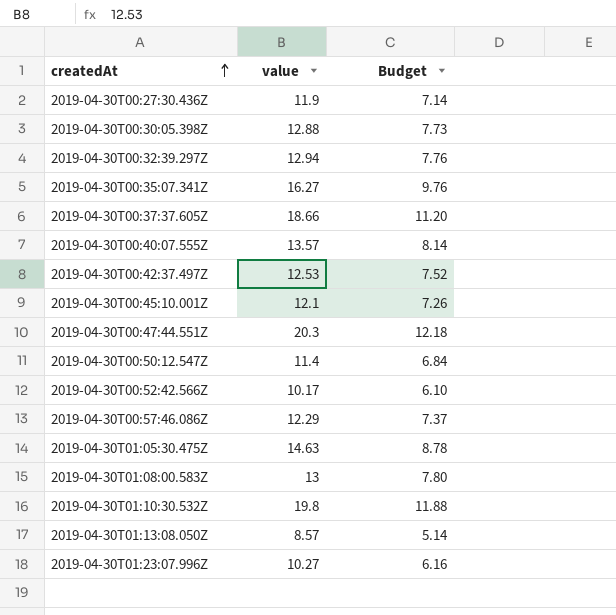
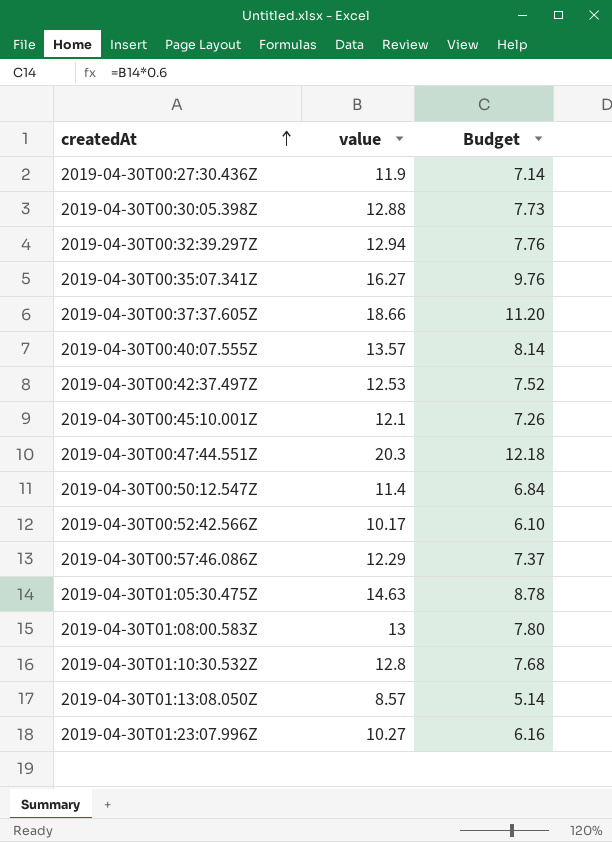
2019-04-30T01:10:30.532Z | value: 19.8 -> 12.8
2019-04-30T01:10:30.532Z | Budget: 11.88 -> 7.68

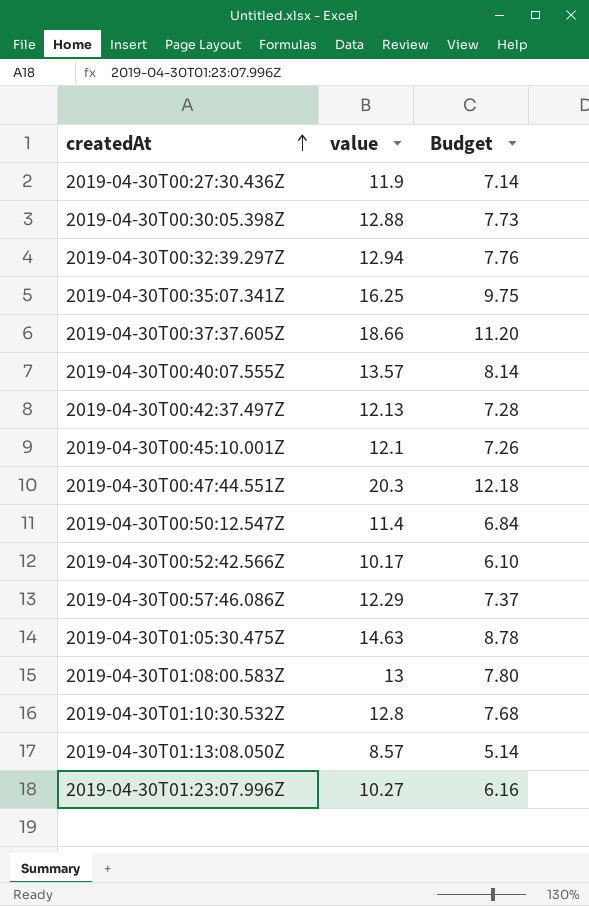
2019-04-30T00:35:07.341Z | value: 16.27 -> 16.25
2019-04-30T00:35:07.341Z | Budget: 9.76 -> 9.75
2019-04-30T00:42:37.497Z | value: 12.53 -> 12.13
2019-04-30T00:42:37.497Z | Budget: 7.52 -> 7.28

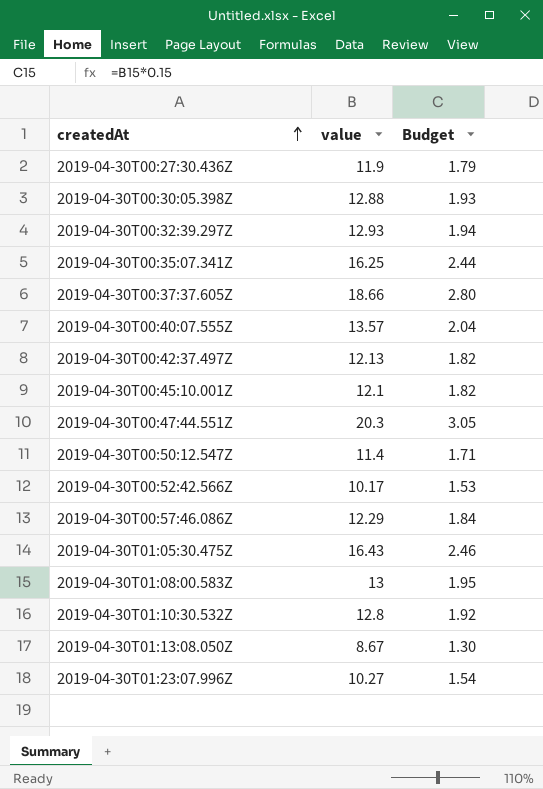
column Budget | formula: [value] * 0.6 -> [value] * 0.15
2019-04-30T00:32:39.297Z | value: 12.94 -> 12.93
2019-04-30T01:05:30.475Z | value: 14.63 -> 16.43
2019-04-30T01:13:08.050Z | value: 8.57 -> 8.67

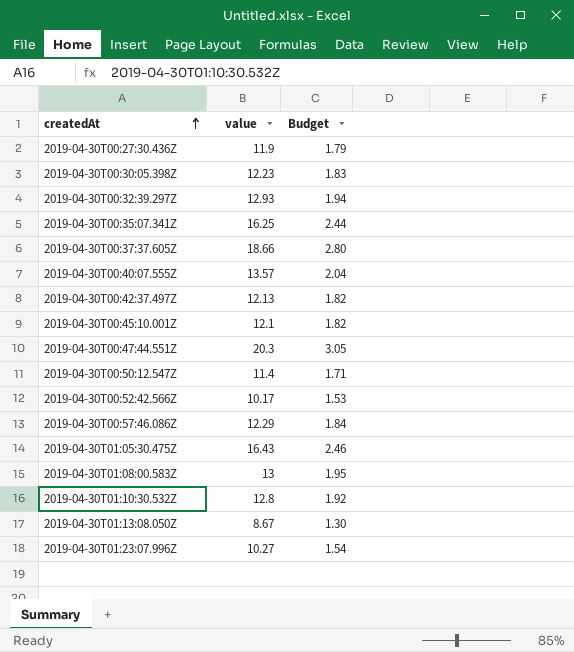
2019-04-30T00:30:05.398Z | value: 12.88 -> 12.23
2019-04-30T00:30:05.398Z | Budget: 1.93 -> 1.83

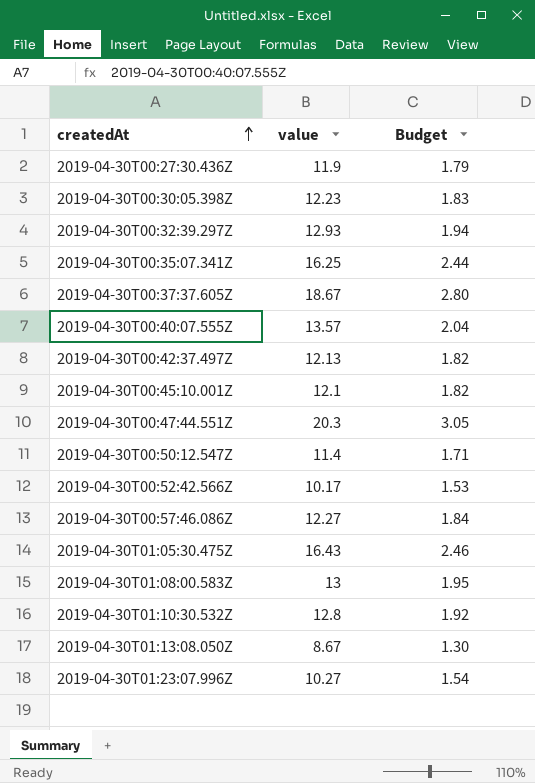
2019-04-30T00:37:37.605Z | value: 18.66 -> 18.67
2019-04-30T00:57:46.086Z | value: 12.29 -> 12.27

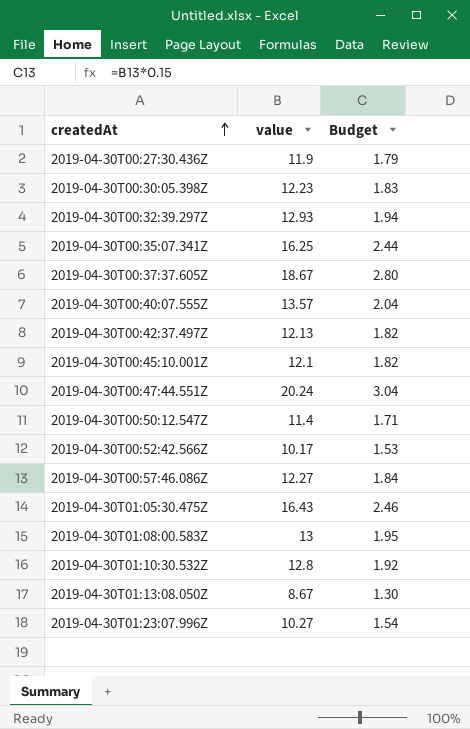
2019-04-30T00:47:44.551Z | value: 20.3 -> 20.24
2019-04-30T00:47:44.551Z | Budget: 3.05 -> 3.04

